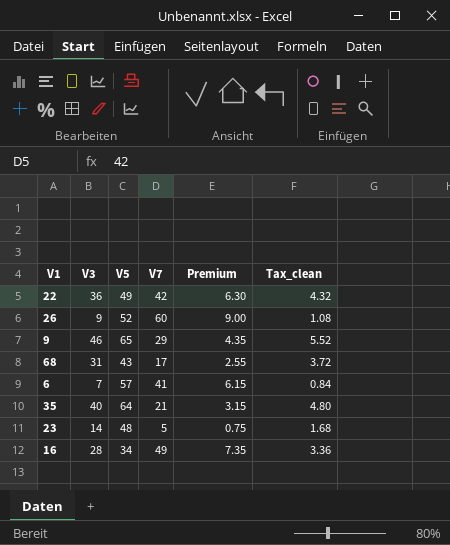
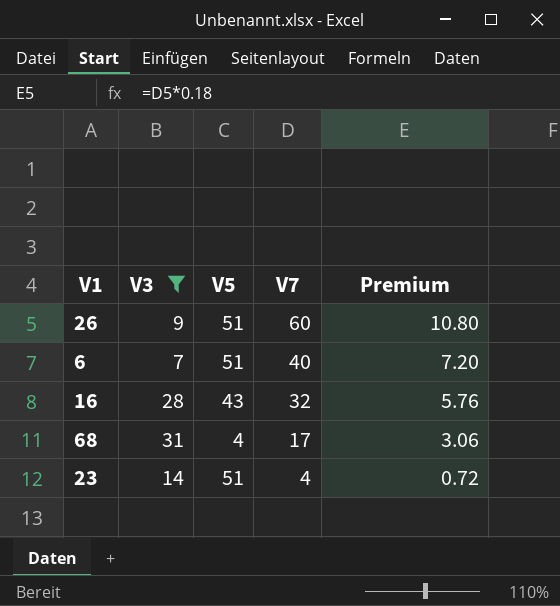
filter: none -> V3 <= 31
row order: none -> V7 descending
column Tax_clean | formula: [V3] * 0.12 -> none
column Premium | formula: [V7] * 0.15 -> [V7] * 0.18
26 | V5: 52 -> 51
6 | V5: 57 -> 51
6 | V7: 41 -> 40
16 | V5: 34 -> 43
16 | V7: 49 -> 32
68 | V5: 43 -> 4
23 | V5: 48 -> 51
23 | V7: 5 -> 4

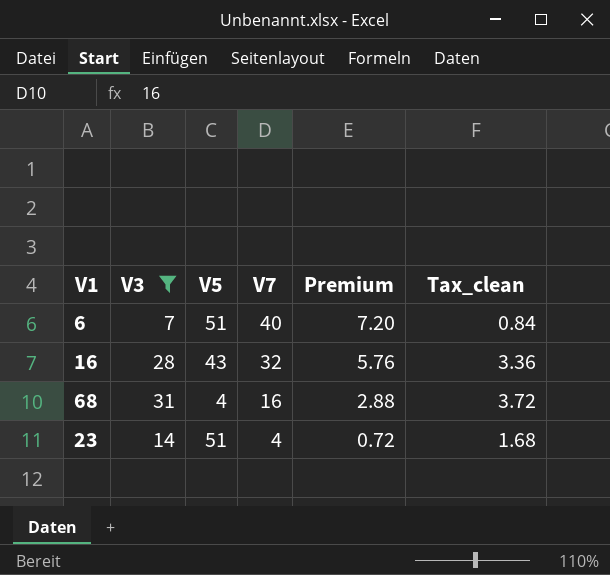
column Tax_clean | formula: none -> [V3] * 0.12
row 26: 9 | 51 | 60 | 10.80 -> none
68 | V7: 17 -> 16
68 | Premium: 3.06 -> 2.88

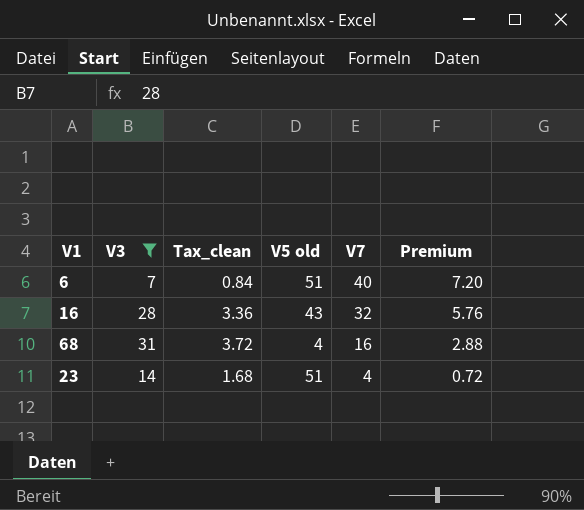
column Tax_clean | position: 6 -> 3
column name: V5 -> V5 old

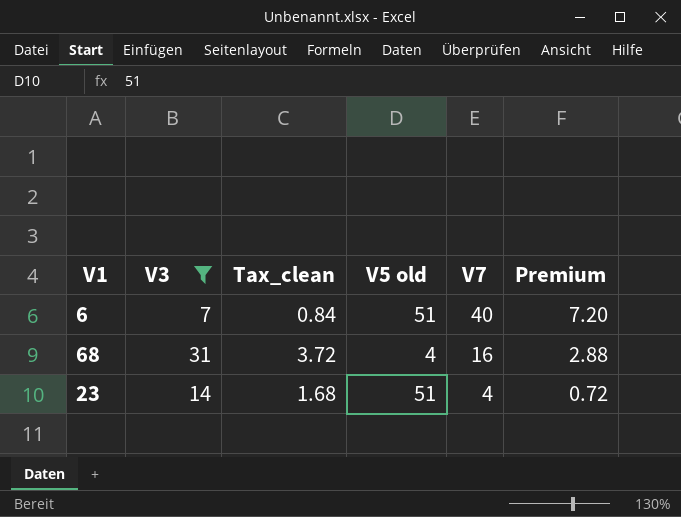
row 16: 28 | 3.36 | 43 | 32 | 5.76 -> none

